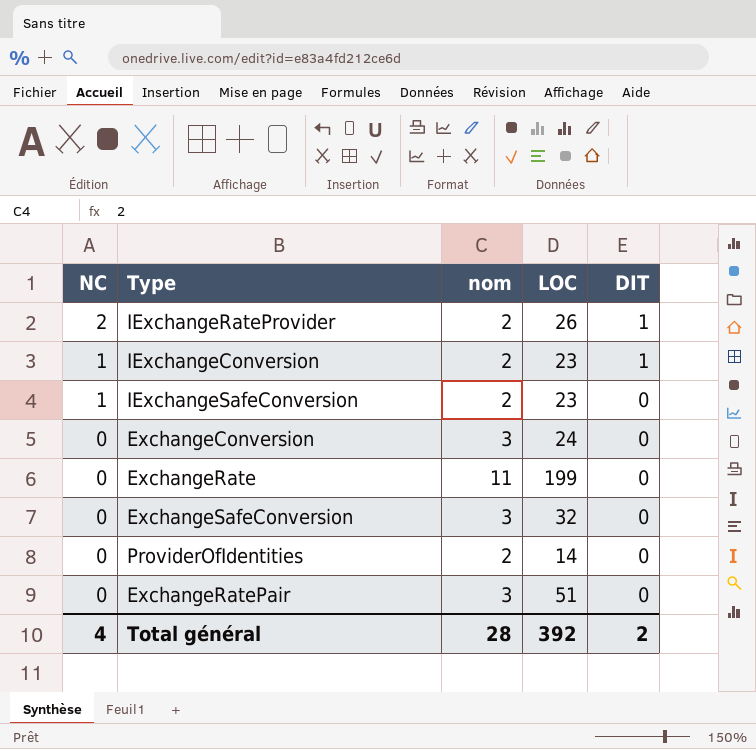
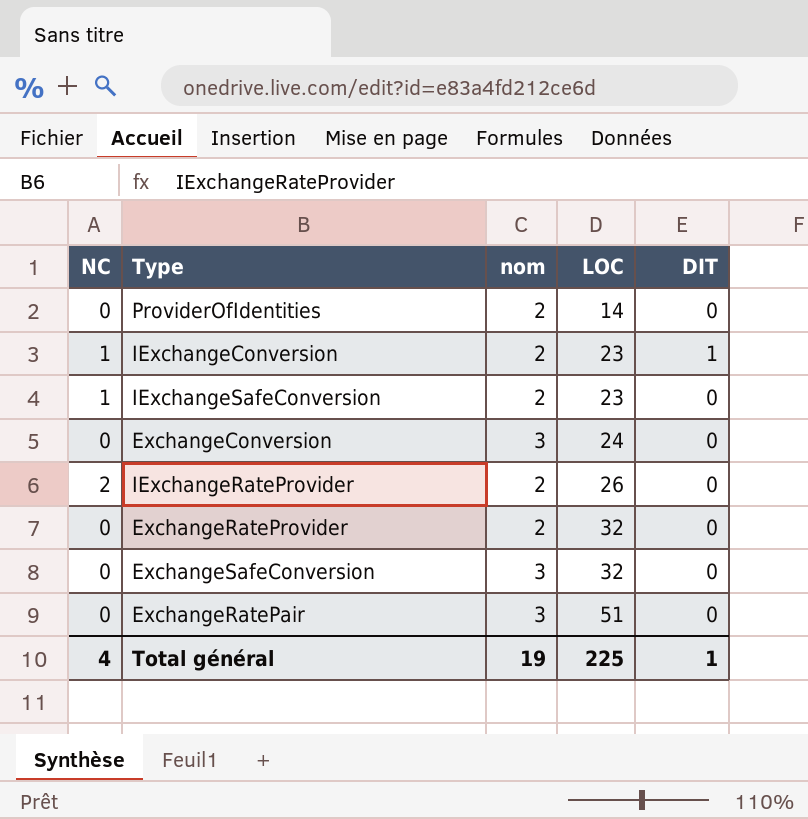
row order: NC descending -> LOC ascending
row ExchangeRate: 0 | 11 | 199 | 0 -> none
IExchangeRateProvider | DIT: 1 -> 0
row ExchangeRateProvider: none -> 0 | 2 | 32 | 0
Total général | nom: 28 -> 19
Total général | LOC: 392 -> 225
Total général | DIT: 2 -> 1

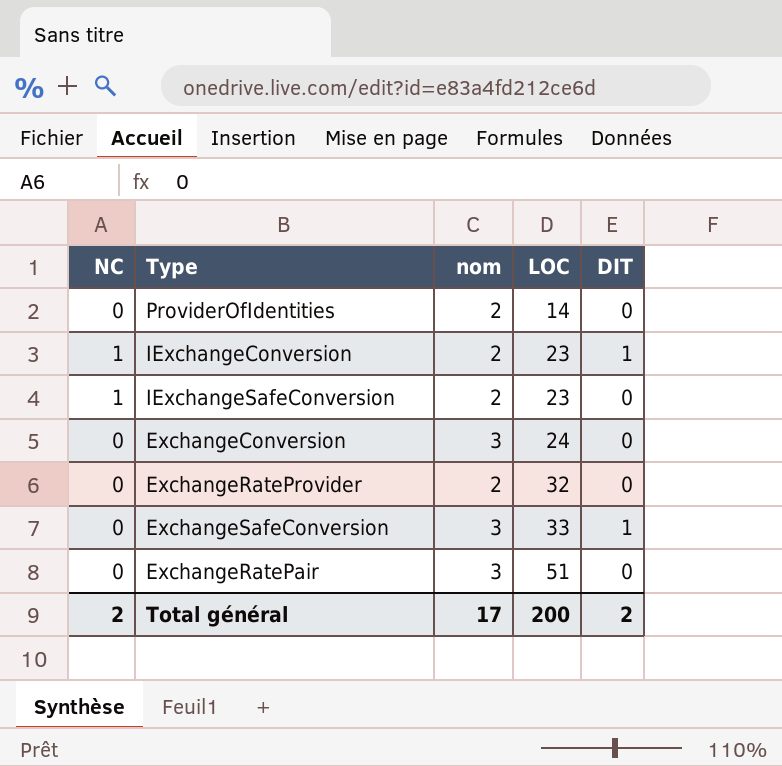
row IExchangeRateProvider: 2 | 2 | 26 | 0 -> none
ExchangeSafeConversion | LOC: 32 -> 33
ExchangeSafeConversion | DIT: 0 -> 1
Total général | NC: 4 -> 2
Total général | nom: 19 -> 17
Total général | LOC: 225 -> 200
Total général | DIT: 1 -> 2

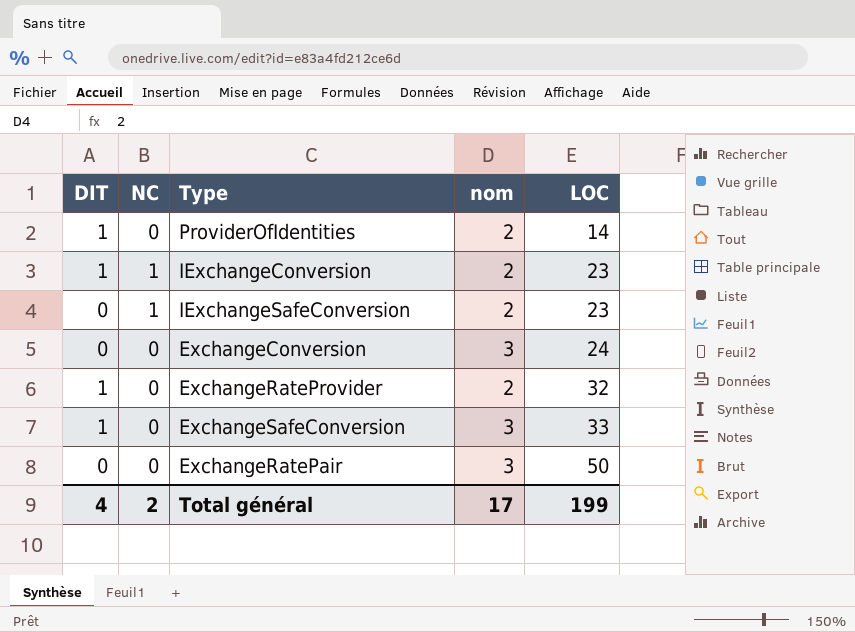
column DIT | position: 5 -> 1
ProviderOfIdentities | DIT: 0 -> 1
ExchangeRateProvider | DIT: 0 -> 1
ExchangeRatePair | LOC: 51 -> 50
Total général | DIT: 2 -> 4
Total général | LOC: 200 -> 199

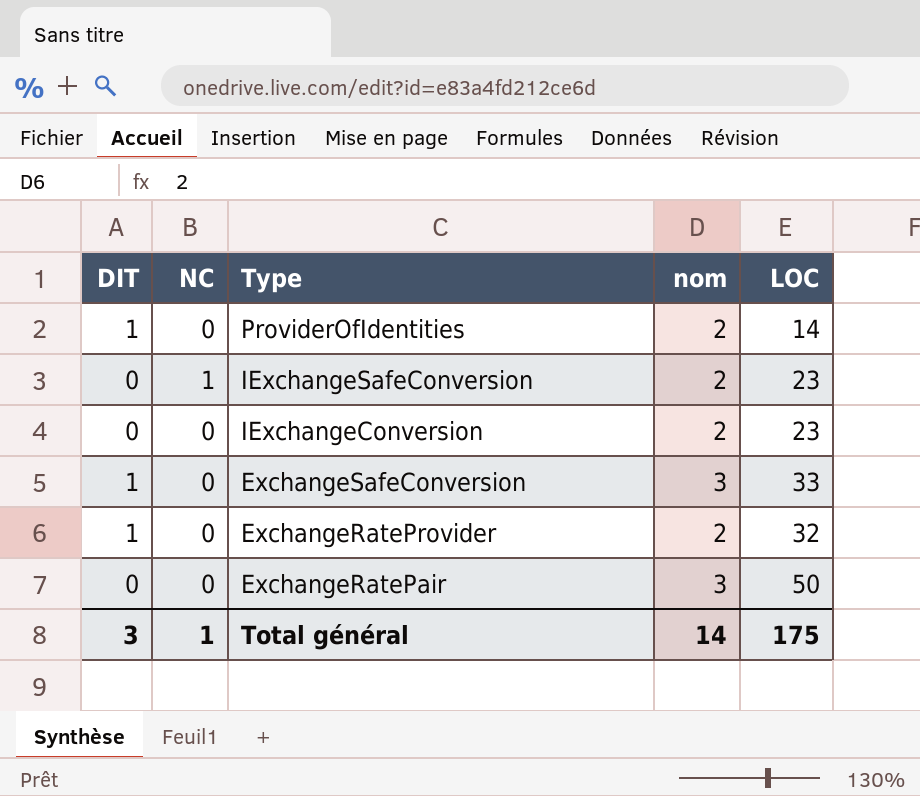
row order: LOC ascending -> Type descending
row ExchangeConversion: 0 | 0 | 3 | 24 -> none
IExchangeConversion | DIT: 1 -> 0
IExchangeConversion | NC: 1 -> 0
Total général | DIT: 4 -> 3
Total général | NC: 2 -> 1
Total général | nom: 17 -> 14
Total général | LOC: 199 -> 175

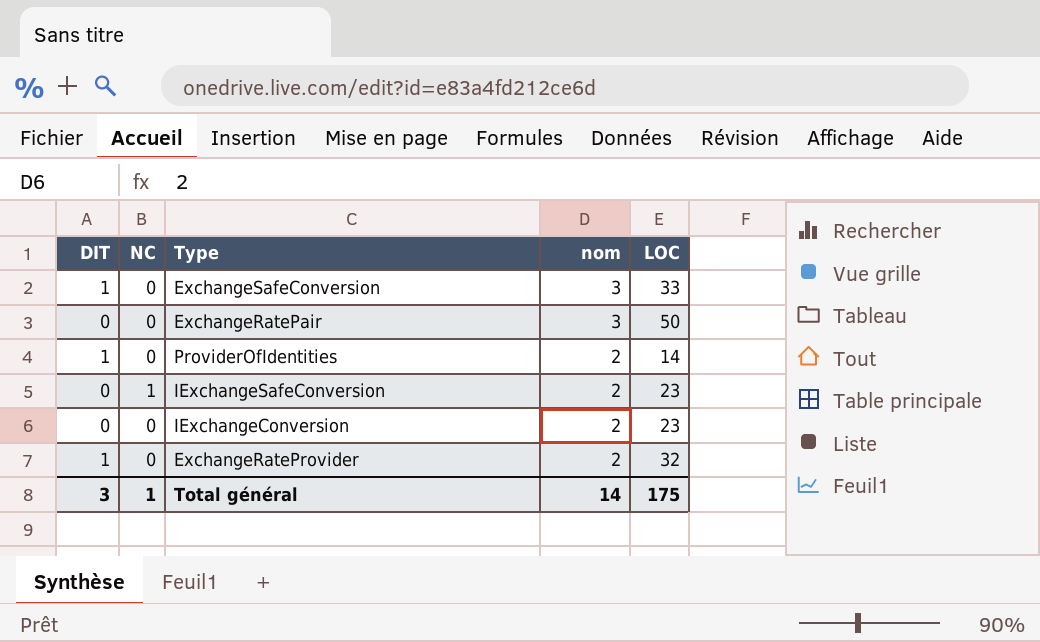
row order: Type descending -> nom descending

